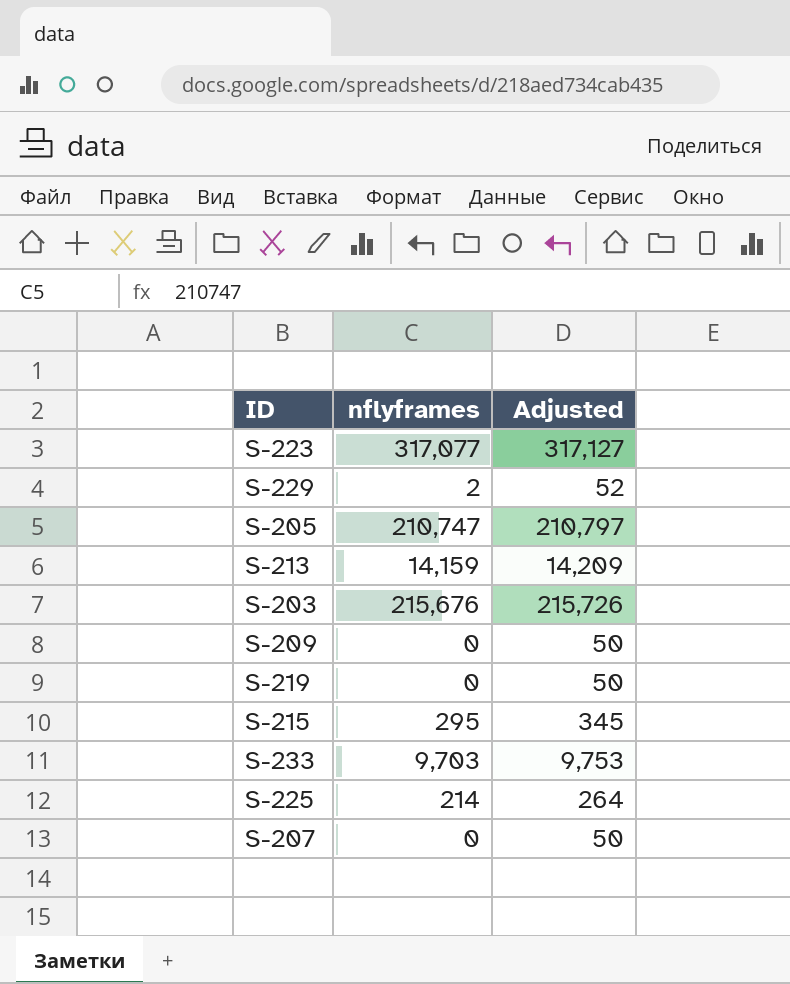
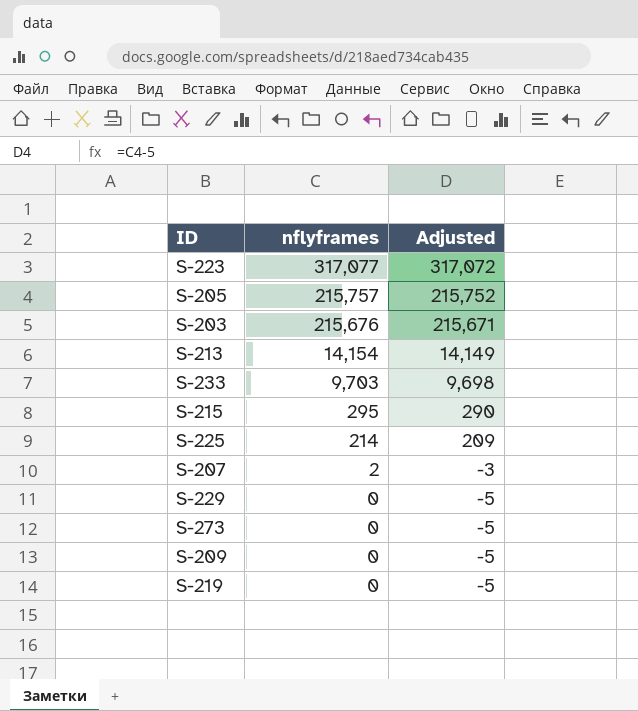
row order: none -> nflyframes descending
column Adjusted | formula: [nflyframes] + 50 -> [nflyframes] - 5
S-205 | nflyframes: 210,747 -> 215,757
S-213 | nflyframes: 14,159 -> 14,154
S-207 | nflyframes: 0 -> 2
S-229 | nflyframes: 2 -> 0
row S-273: none -> 0 | -5

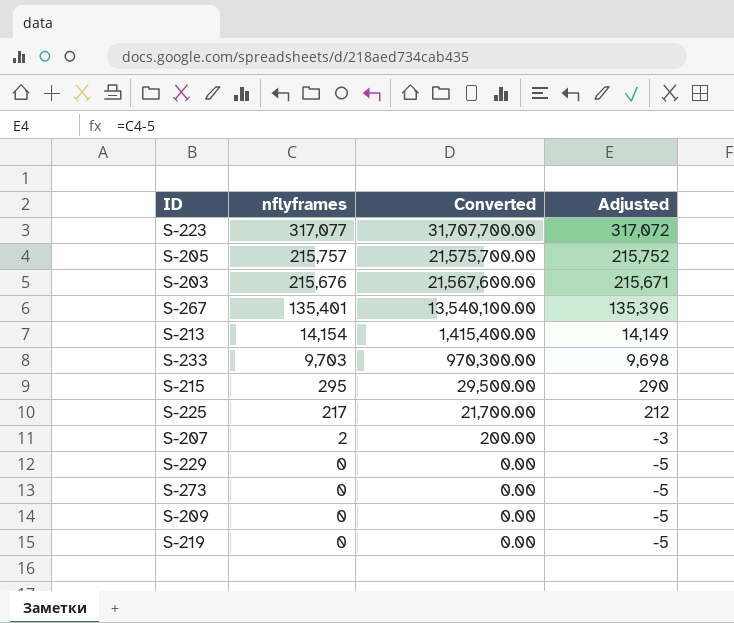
column Converted | formula: none -> [nflyframes] * 100
row S-267: none -> 135,401 | 13,540,100.00 | 135,396
S-225 | nflyframes: 214 -> 217
S-225 | Adjusted: 209 -> 212

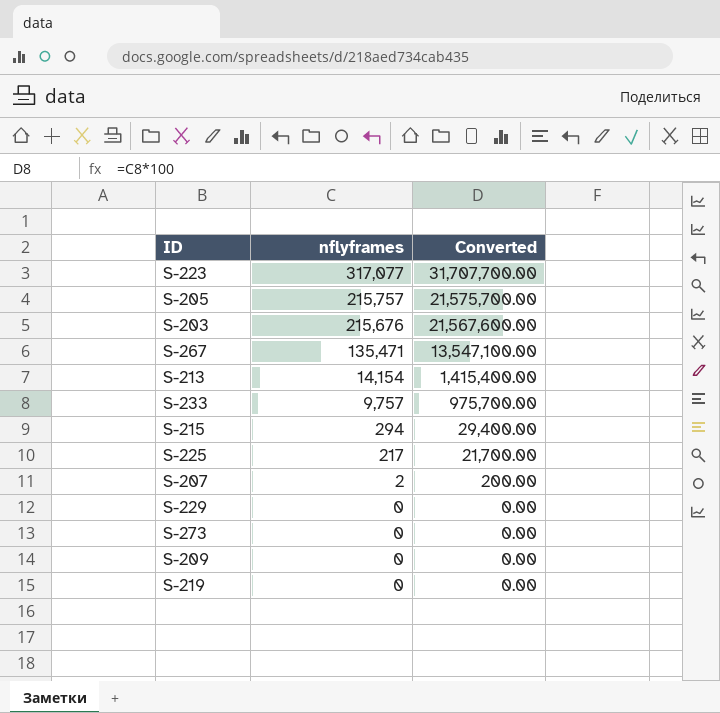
column Adjusted | formula: [nflyframes] - 5 -> none
S-267 | nflyframes: 135,401 -> 135,471
S-267 | Converted: 13,540,100.00 -> 13,547,100.00
S-233 | nflyframes: 9,703 -> 9,757
S-233 | Converted: 970,300.00 -> 975,700.00
S-215 | nflyframes: 295 -> 294
S-215 | Converted: 29,500.00 -> 29,400.00

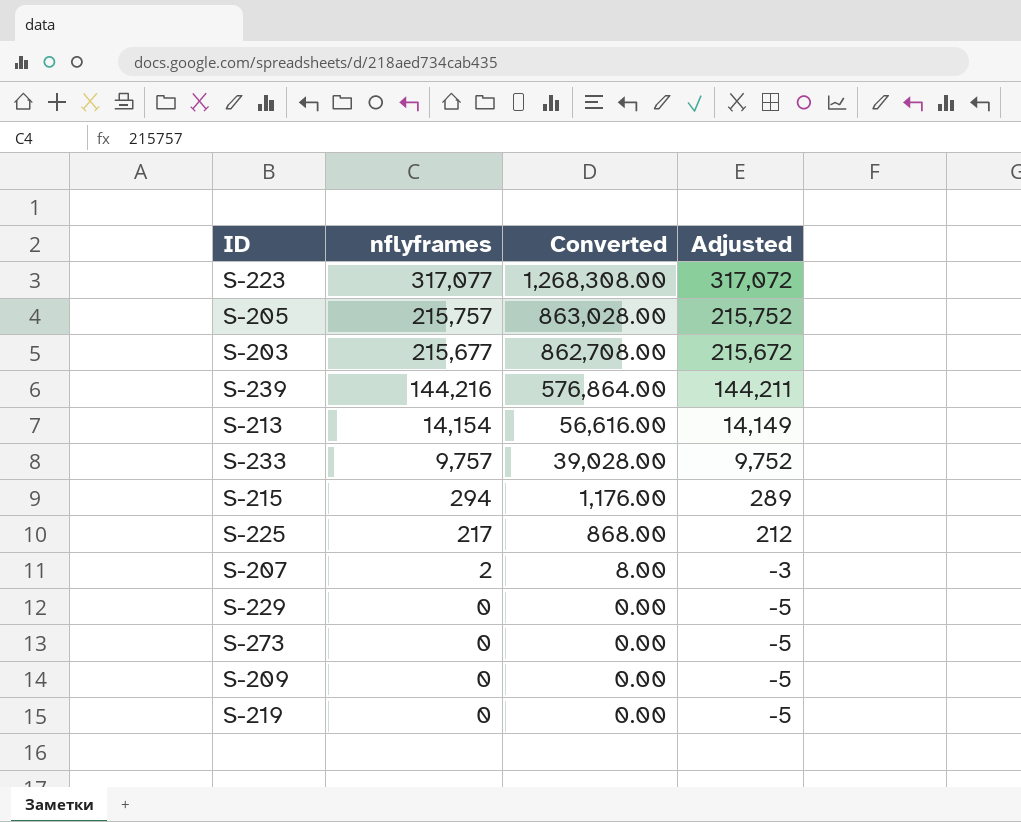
column Converted | formula: [nflyframes] * 100 -> [nflyframes] * 4
column Adjusted | formula: none -> [nflyframes] - 5
row S-267: 135,471 | 13,547,100.00 -> none
S-203 | nflyframes: 215,676 -> 215,677
row S-239: none -> 144,216 | 576,864.00 | 144,211

